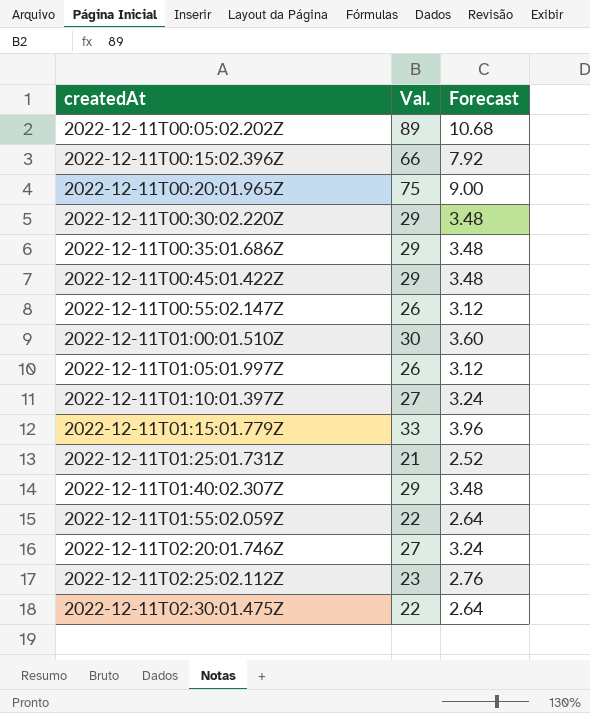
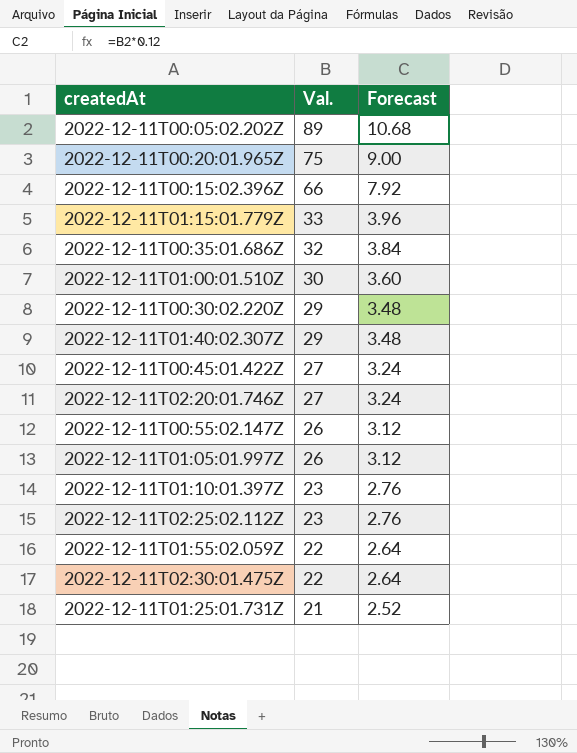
row order: createdAt ascending -> Val. descending
2022-12-11T00:35:01.686Z | Val.: 29 -> 32
2022-12-11T00:35:01.686Z | Forecast: 3.48 -> 3.84
2022-12-11T00:45:01.422Z | Val.: 29 -> 27
2022-12-11T00:45:01.422Z | Forecast: 3.48 -> 3.24
2022-12-11T01:10:01.397Z | Val.: 27 -> 23
2022-12-11T01:10:01.397Z | Forecast: 3.24 -> 2.76

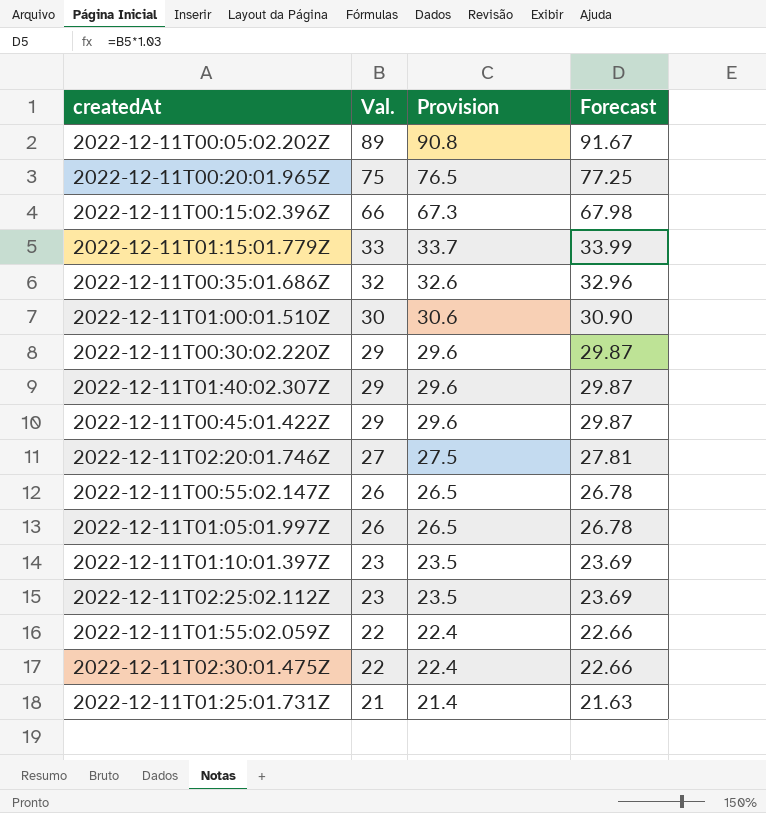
column Provision | formula: none -> [Val.] * 1.02
column Forecast | formula: [Val.] * 0.12 -> [Val.] * 1.03
2022-12-11T00:45:01.422Z | Val.: 27 -> 29

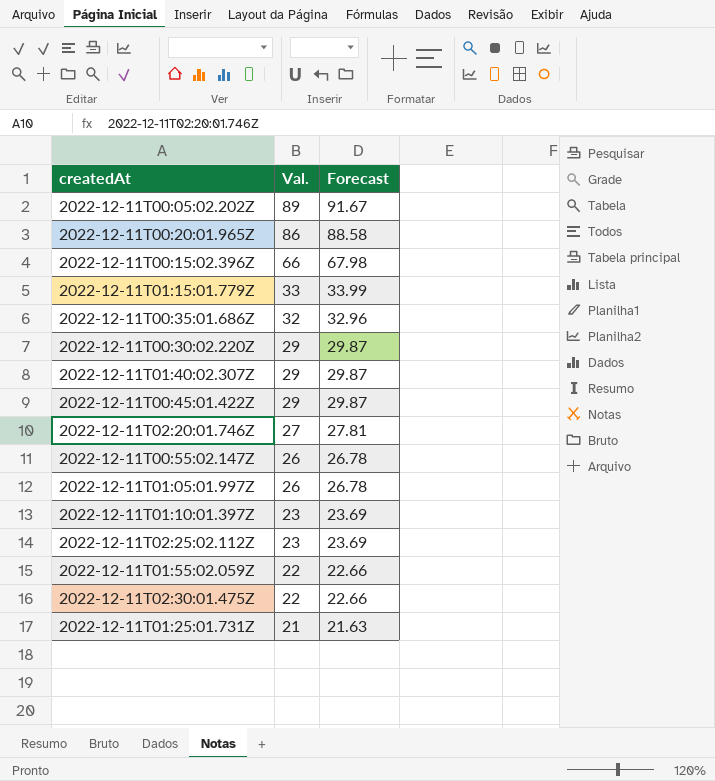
column Provision | formula: [Val.] * 1.02 -> none
row 2022-12-11T01:00:01.510Z: 30 | 30.6 | 30.90 -> none
2022-12-11T00:20:01.965Z | Val.: 75 -> 86
2022-12-11T00:20:01.965Z | Forecast: 77.25 -> 88.58

